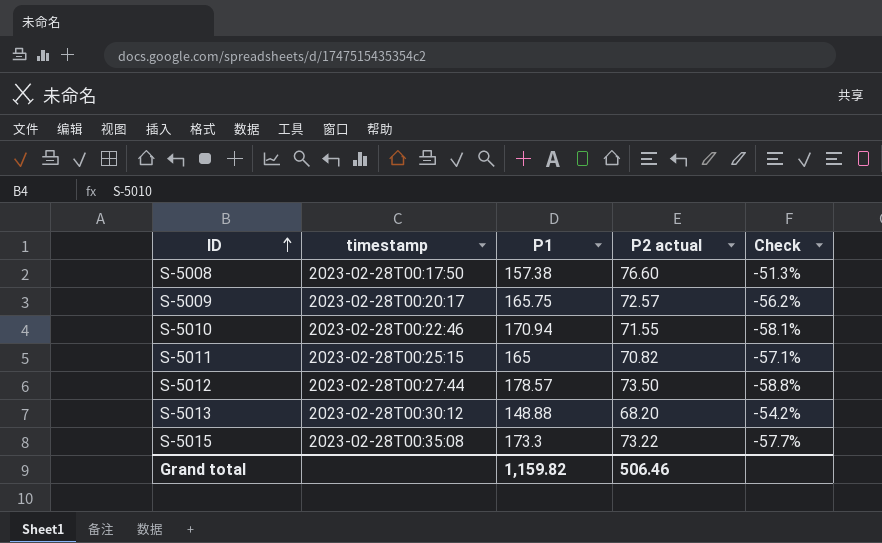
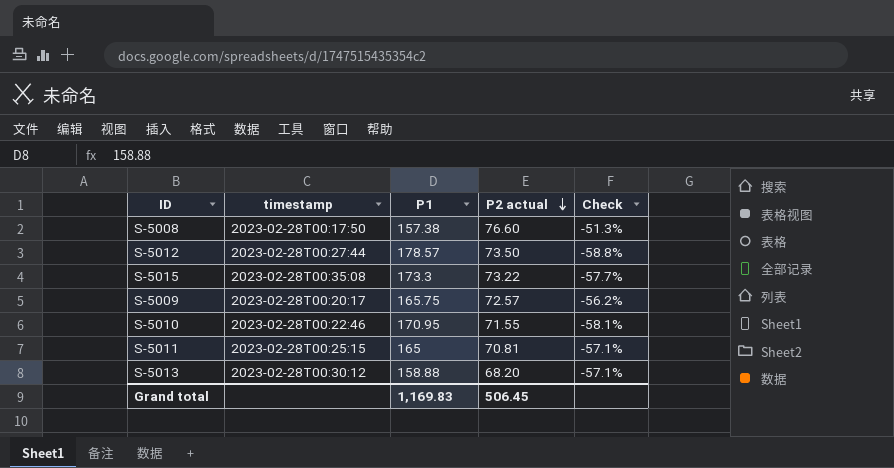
row order: ID ascending -> P2 actual descending
S-5010 | P1: 170.94 -> 170.95
S-5011 | P2 actual: 70.82 -> 70.81
S-5013 | P1: 148.88 -> 158.88
S-5013 | Check: -54.2% -> -57.1%
Grand total | P1: 1,159.82 -> 1,169.83
Grand total | P2 actual: 506.46 -> 506.45

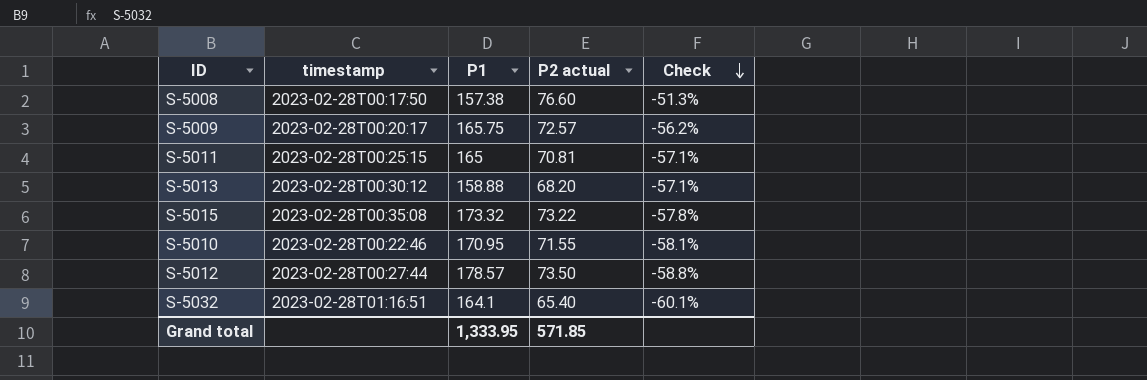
row order: P2 actual descending -> Check descending
S-5015 | P1: 173.3 -> 173.32
S-5015 | Check: -57.7% -> -57.8%
row S-5032: none -> 2023-02-28T01:16:51 | 164.1 | 65.40 | -60.1%
Grand total | P1: 1,169.83 -> 1,333.95
Grand total | P2 actual: 506.45 -> 571.85

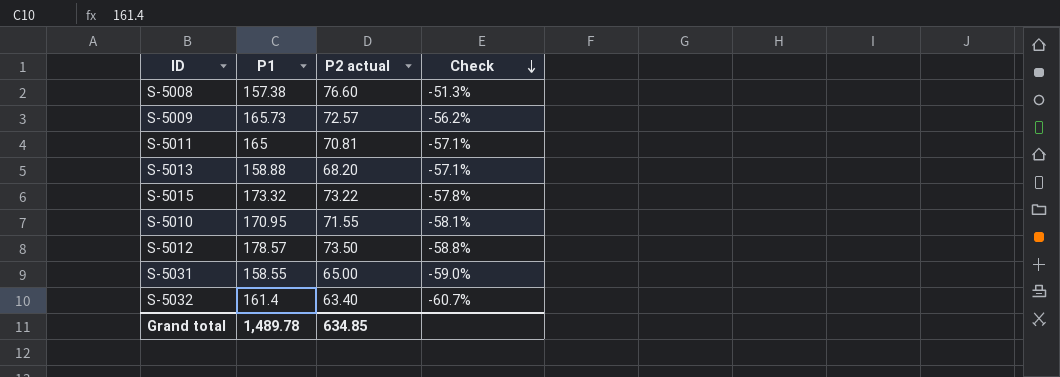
column timestamp | position: 2 -> none
S-5009 | P1: 165.75 -> 165.73
row S-5031: none -> 158.55 | 65.00 | -59.0%
S-5032 | P1: 164.1 -> 161.4
S-5032 | P2 actual: 65.40 -> 63.40
S-5032 | Check: -60.1% -> -60.7%
Grand total | P1: 1,333.95 -> 1,489.78
Grand total | P2 actual: 571.85 -> 634.85

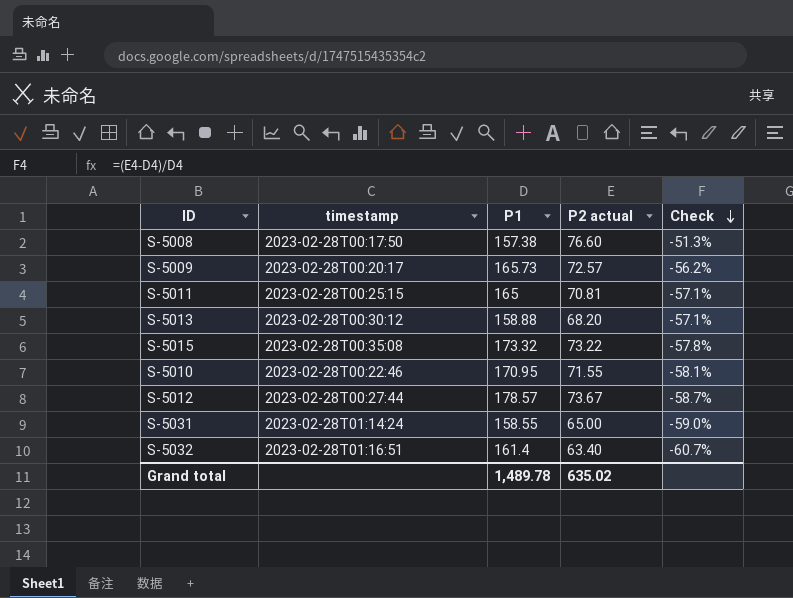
column timestamp | position: none -> 2
S-5012 | P2 actual: 73.50 -> 73.67
S-5012 | Check: -58.8% -> -58.7%
Grand total | P2 actual: 634.85 -> 635.02

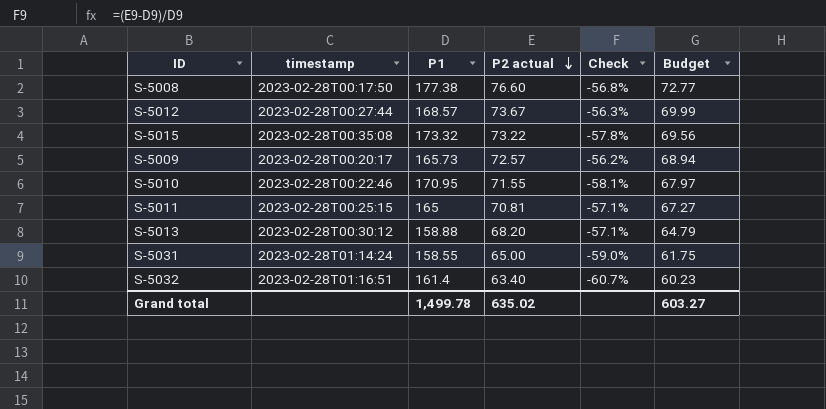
row order: Check descending -> P2 actual descending
column Budget | formula: none -> [P2 actual] * 0.95
S-5008 | P1: 157.38 -> 177.38
S-5008 | Check: -51.3% -> -56.8%
S-5012 | P1: 178.57 -> 168.57
S-5012 | Check: -58.7% -> -56.3%
Grand total | P1: 1,489.78 -> 1,499.78

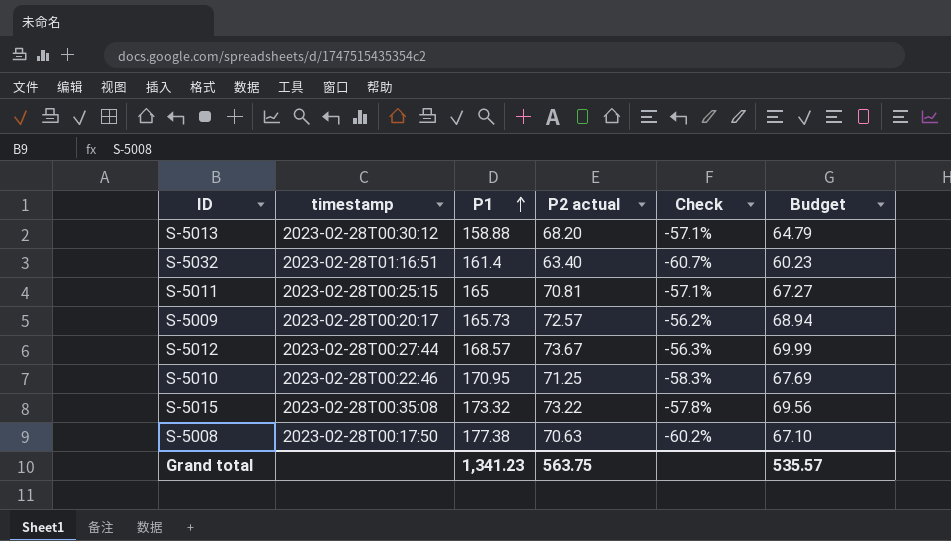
row order: P2 actual descending -> P1 ascending
row S-5031: 2023-02-28T01:14:24 | 158.55 | 65.00 | -59.0% | 61.75 -> none
S-5010 | P2 actual: 71.55 -> 71.25
S-5010 | Check: -58.1% -> -58.3%
S-5010 | Budget: 67.97 -> 67.69
S-5008 | P2 actual: 76.60 -> 70.63
S-5008 | Check: -56.8% -> -60.2%
S-5008 | Budget: 72.77 -> 67.10
Grand total | P1: 1,499.78 -> 1,341.23
Grand total | P2 actual: 635.02 -> 563.75
Grand total | Budget: 603.27 -> 535.57

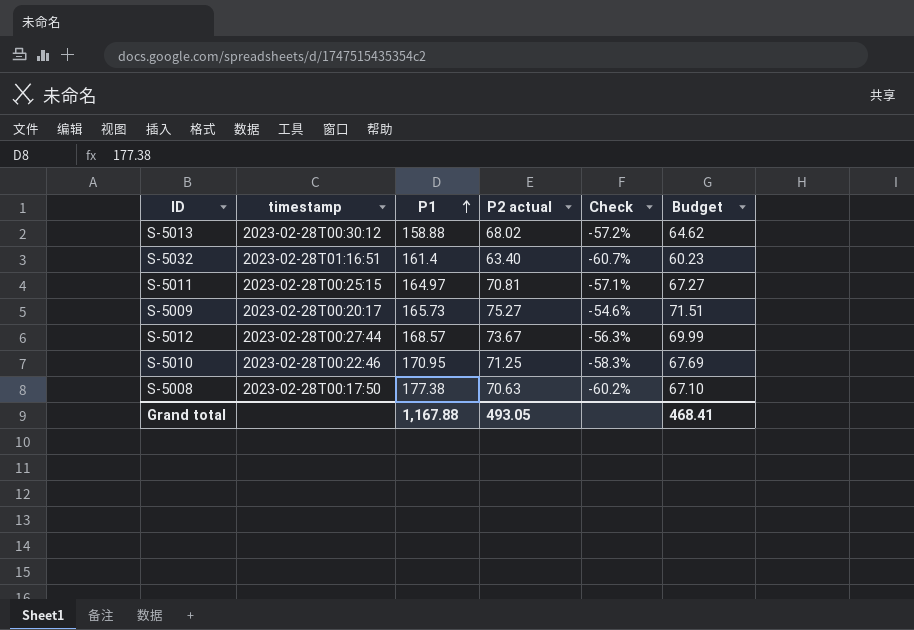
row S-5015: 2023-02-28T00:35:08 | 173.32 | 73.22 | -57.8% | 69.56 -> none
S-5013 | P2 actual: 68.20 -> 68.02
S-5013 | Check: -57.1% -> -57.2%
S-5013 | Budget: 64.79 -> 64.62
S-5011 | P1: 165 -> 164.97
S-5009 | P2 actual: 72.57 -> 75.27
S-5009 | Check: -56.2% -> -54.6%
S-5009 | Budget: 68.94 -> 71.51
Grand total | P1: 1,341.23 -> 1,167.88
Grand total | P2 actual: 563.75 -> 493.05
Grand total | Budget: 535.57 -> 468.41

